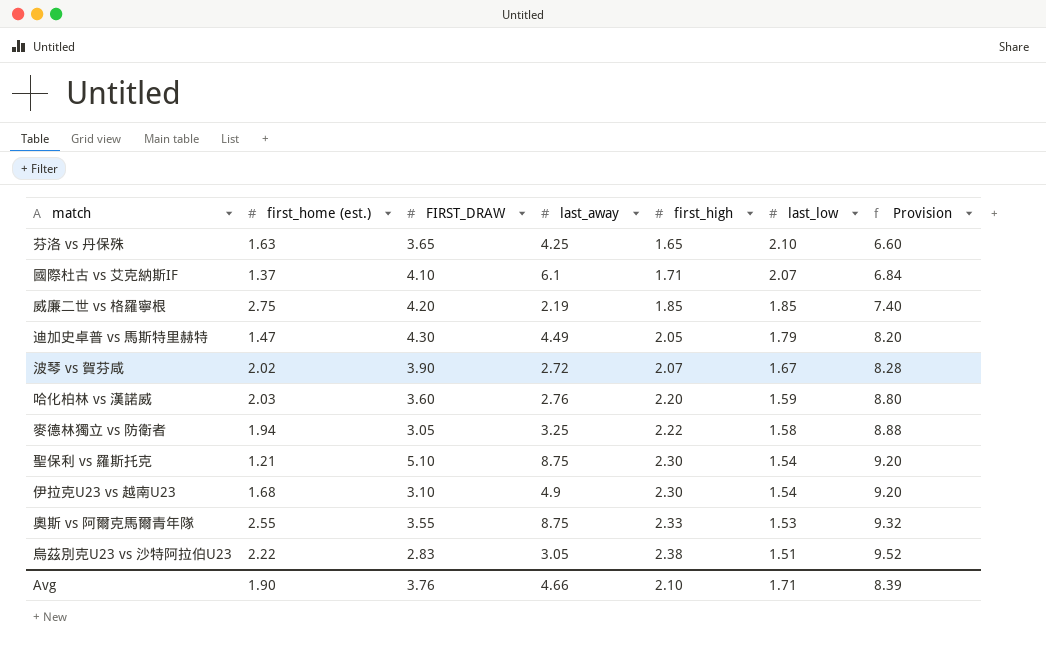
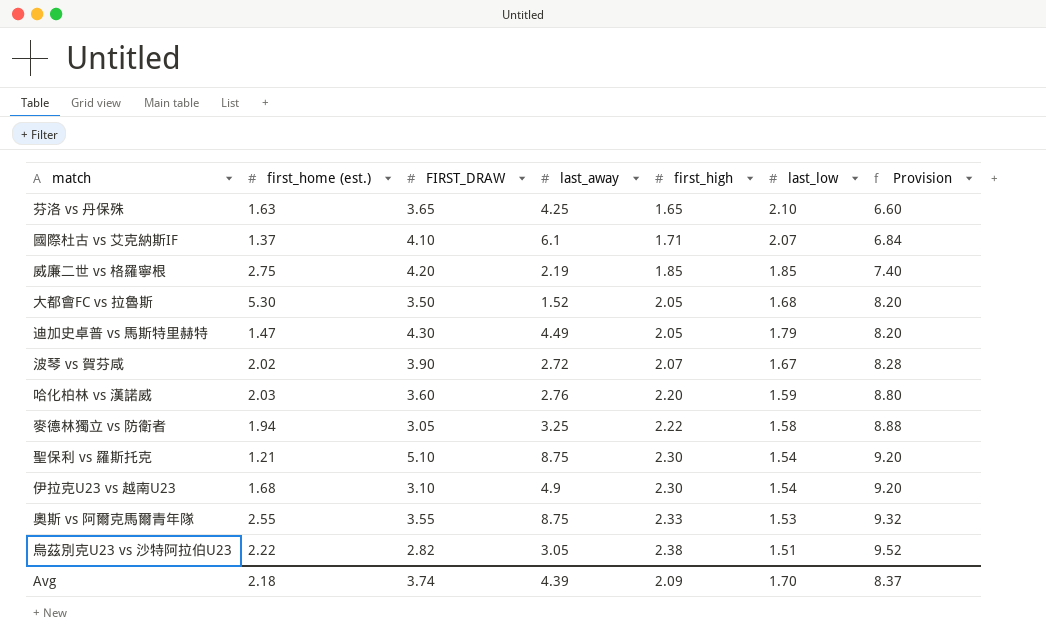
row 大都會FC vs 拉魯斯: none -> 5.30 | 3.50 | 1.52 | 2.05 | 1.68 | 8.20
烏茲別克U23 vs 沙特阿拉伯U23 | FIRST_DRAW: 2.83 -> 2.82
Avg | first_home (est.): 1.90 -> 2.18
Avg | FIRST_DRAW: 3.76 -> 3.74
Avg | last_away: 4.66 -> 4.39
Avg | first_high: 2.10 -> 2.09
Avg | last_low: 1.71 -> 1.70
Avg | Provision: 8.39 -> 8.37

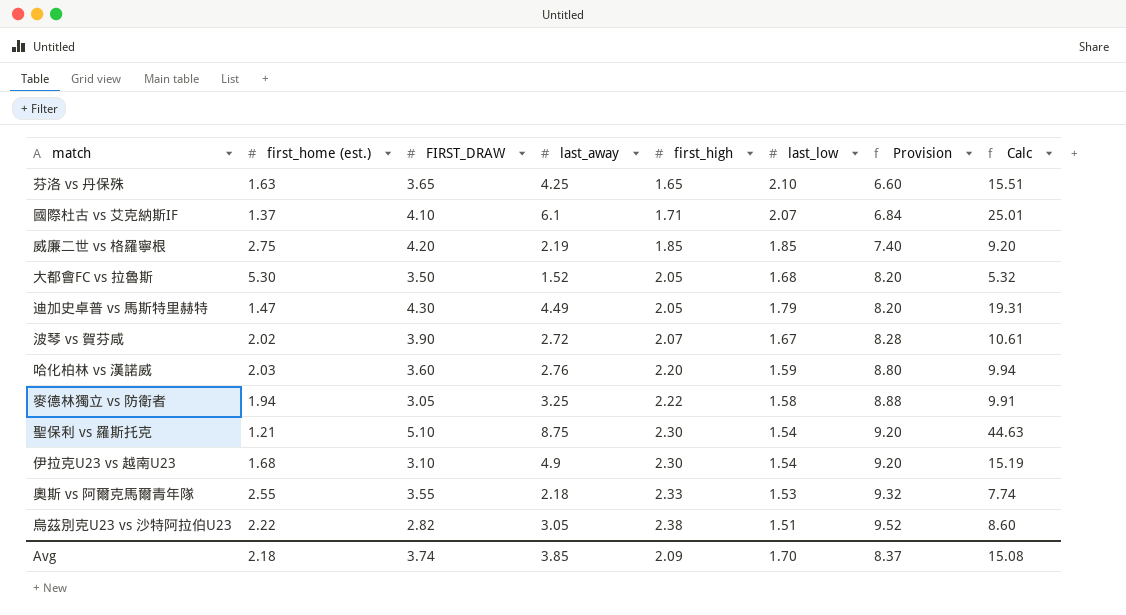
column Calc | formula: none -> [FIRST_DRAW] * [last_away]
奧斯 vs 阿爾克馬爾青年隊 | last_away: 8.75 -> 2.18
Avg | last_away: 4.39 -> 3.85

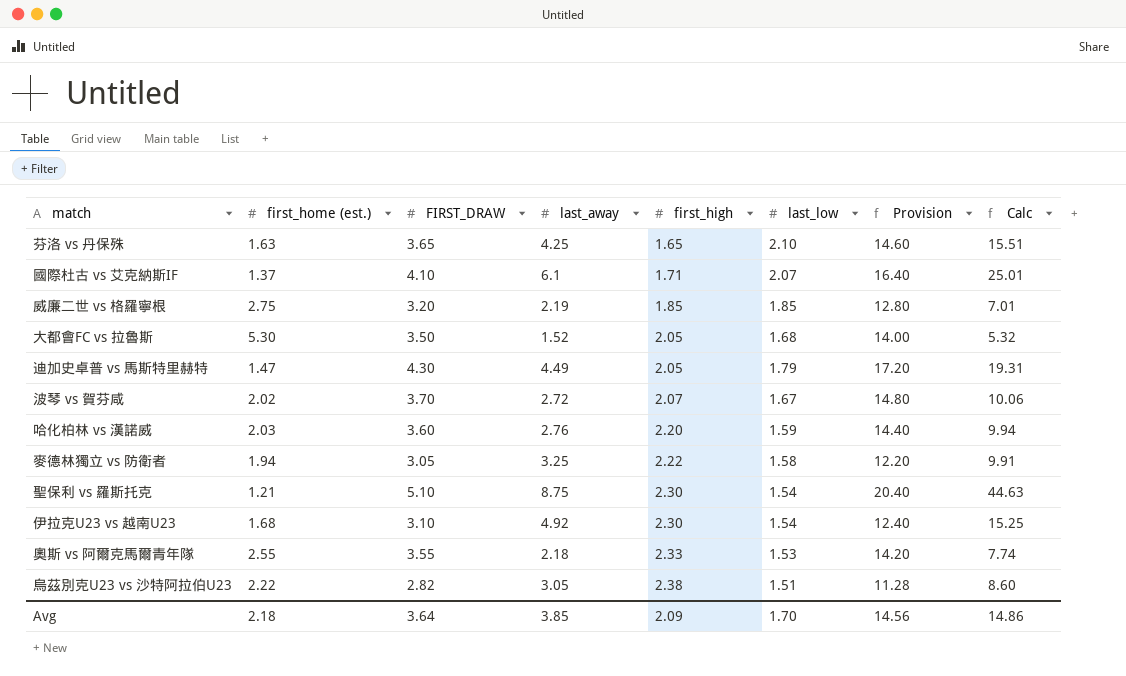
column Provision | formula: [first_high] * 4 -> [FIRST_DRAW] * 4
威廉二世 vs 格羅寧根 | FIRST_DRAW: 4.20 -> 3.20
威廉二世 vs 格羅寧根 | Calc: 9.20 -> 7.01
波琴 vs 賀芬咸 | FIRST_DRAW: 3.90 -> 3.70
波琴 vs 賀芬咸 | Calc: 10.61 -> 10.06
伊拉克U23 vs 越南U23 | last_away: 4.9 -> 4.92
伊拉克U23 vs 越南U23 | Calc: 15.19 -> 15.25
Avg | FIRST_DRAW: 3.74 -> 3.64
Avg | Provision: 8.37 -> 14.56
Avg | Calc: 15.08 -> 14.86

